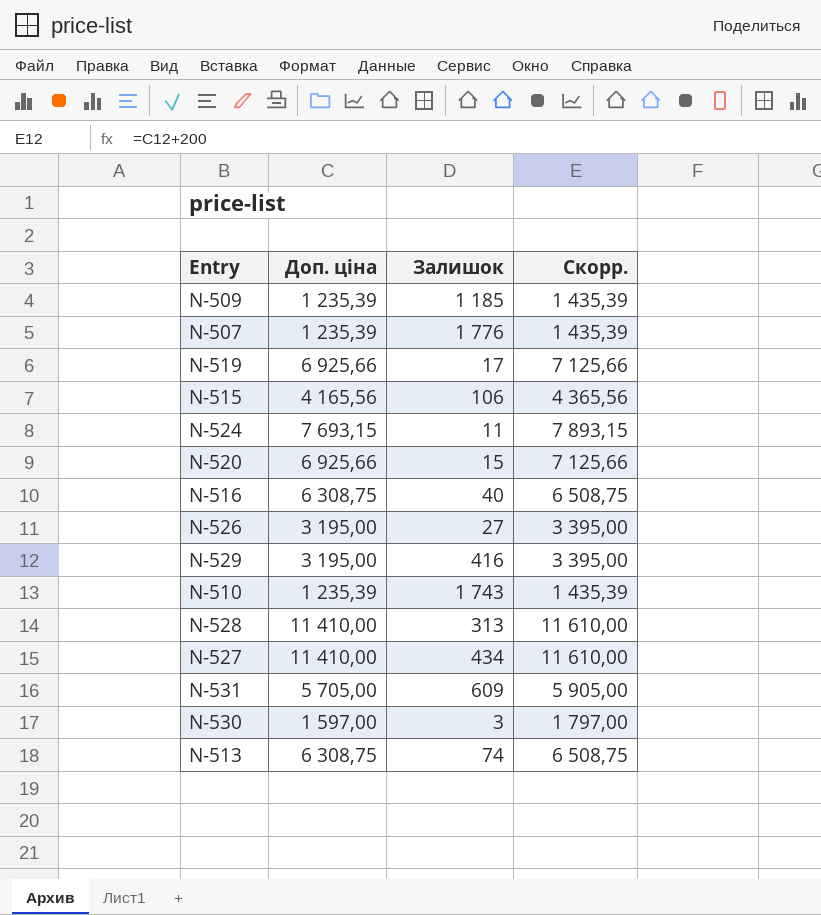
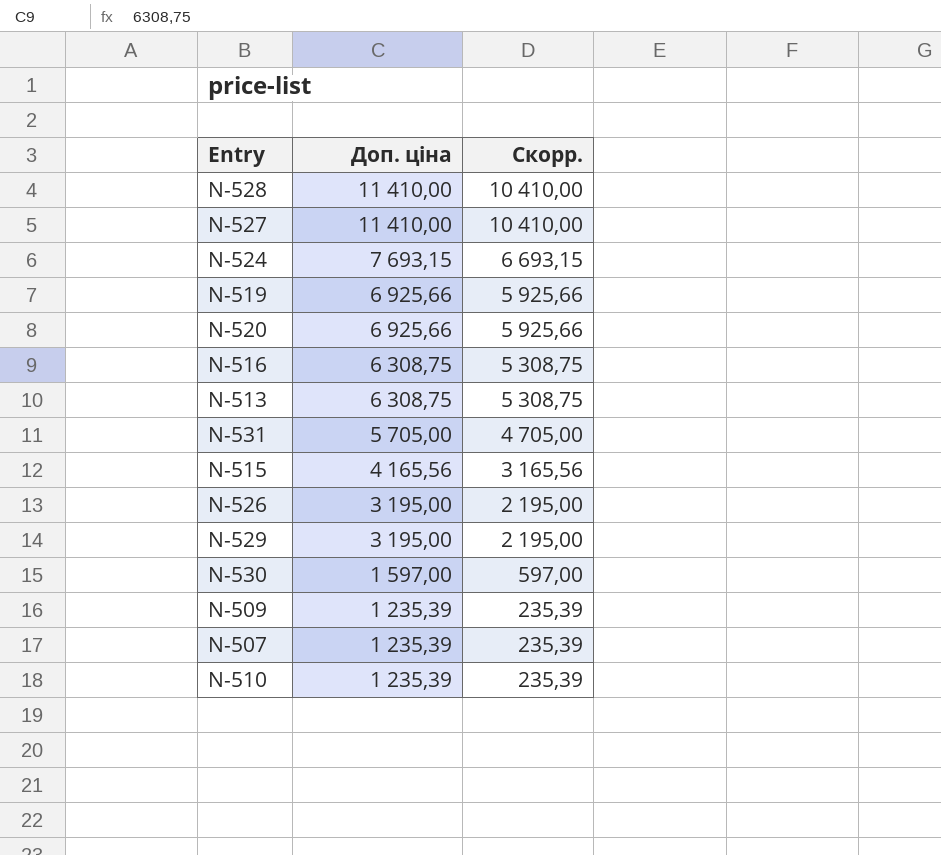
row order: none -> Доп. ціна descending
column Залишок | position: 3 -> none
column Скорр. | formula: [Доп. ціна] + 200 -> [Доп. ціна] - 1000

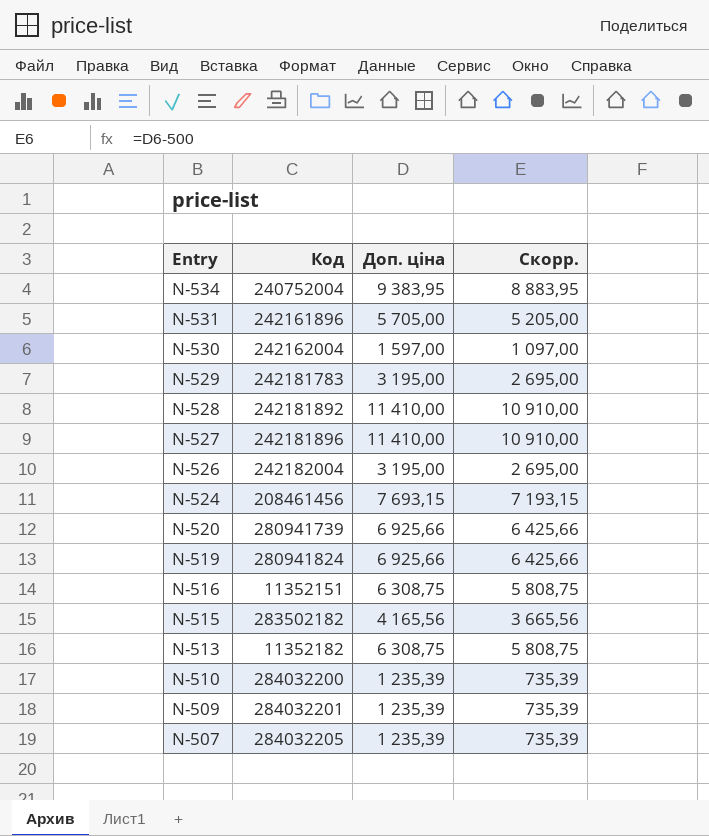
row order: Доп. ціна descending -> Entry descending
column Код | position: none -> 2
column Скорр. | formula: [Доп. ціна] - 1000 -> [Доп. ціна] - 500
row N-534: none -> 240752004 | 9 383,95 | 8 883,95

